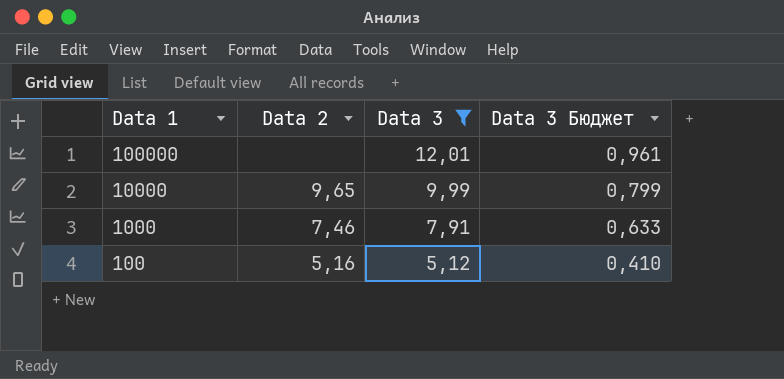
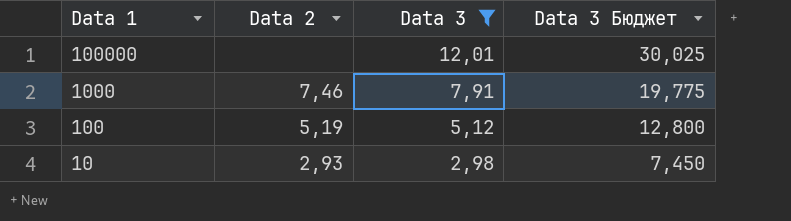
column Data 3 Бюджет | formula: [Data 3] * 0,08 -> [Data 3] * 2,5
row 10000: 9,65 | 9,99 | 0,799 -> none
100 | Data 2: 5,16 -> 5,19
row 10: none -> 2,93 | 2,98 | 7,450

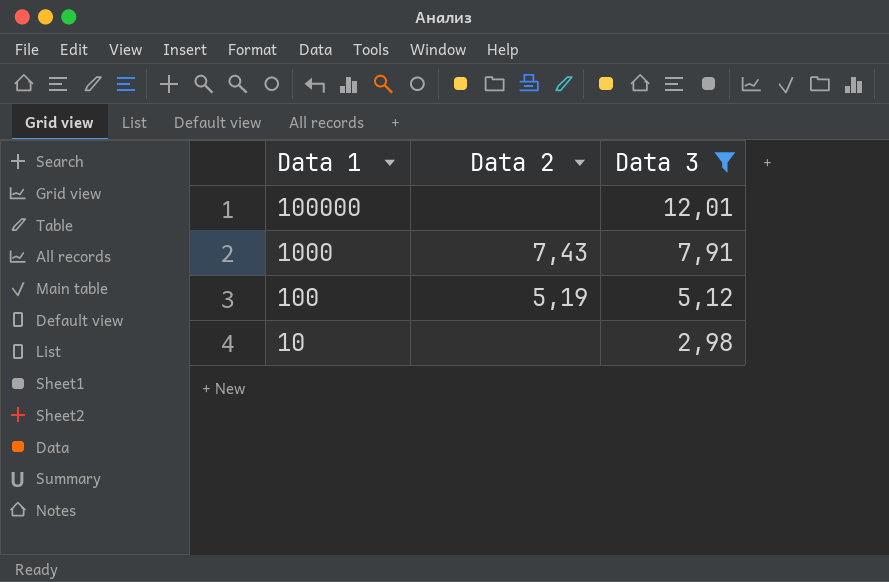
column Data 3 Бюджет | formula: [Data 3] * 2,5 -> none
1000 | Data 2: 7,46 -> 7,43
10 | Data 2: 2,93 -> none

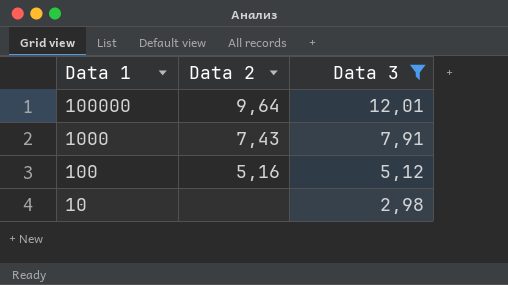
100000 | Data 2: none -> 9,64
100 | Data 2: 5,19 -> 5,16

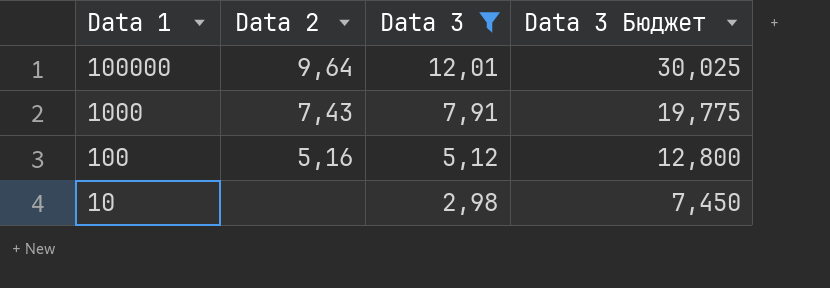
column Data 3 Бюджет | formula: none -> [Data 3] * 2,5

